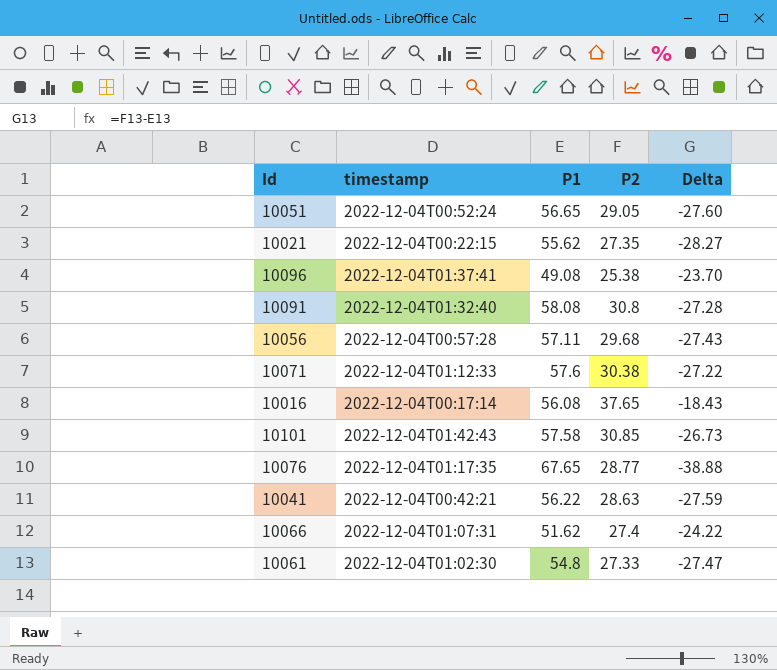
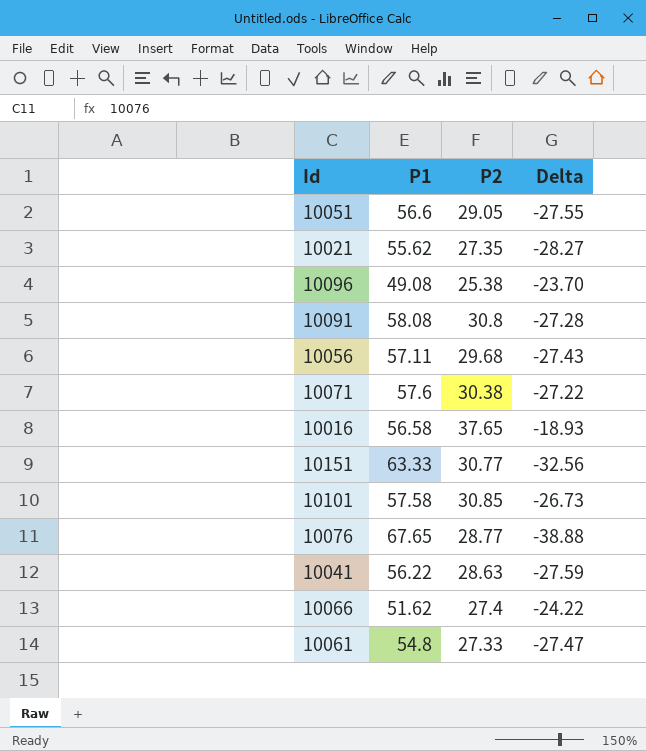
column timestamp | position: 2 -> none
10051 | P1: 56.65 -> 56.6
10051 | Delta: -27.60 -> -27.55
10016 | P1: 56.08 -> 56.58
10016 | Delta: -18.43 -> -18.93
row 10151: none -> 63.33 | 30.77 | -32.56

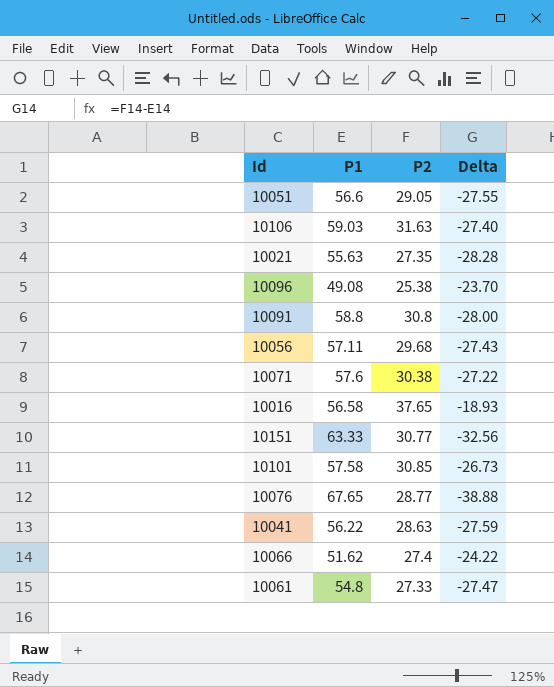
row 10106: none -> 59.03 | 31.63 | -27.40
10021 | P1: 55.62 -> 55.63
10021 | Delta: -28.27 -> -28.28
10091 | P1: 58.08 -> 58.8
10091 | Delta: -27.28 -> -28.00

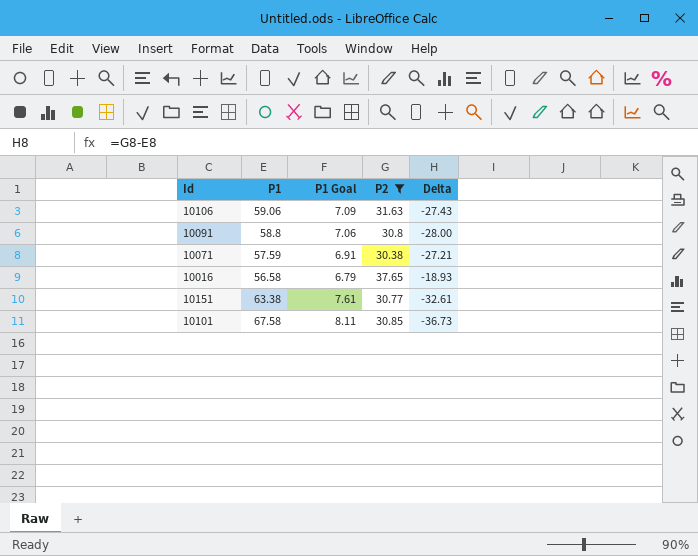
filter: none -> P2 >= 30.38
column P1 Goal | formula: none -> [P1] * 0.12
10106 | P1: 59.03 -> 59.06
10106 | Delta: -27.40 -> -27.43
10071 | P1: 57.6 -> 57.59
10071 | Delta: -27.22 -> -27.21
10151 | P1: 63.33 -> 63.38
10151 | Delta: -32.56 -> -32.61
10101 | P1: 57.58 -> 67.58
10101 | Delta: -26.73 -> -36.73

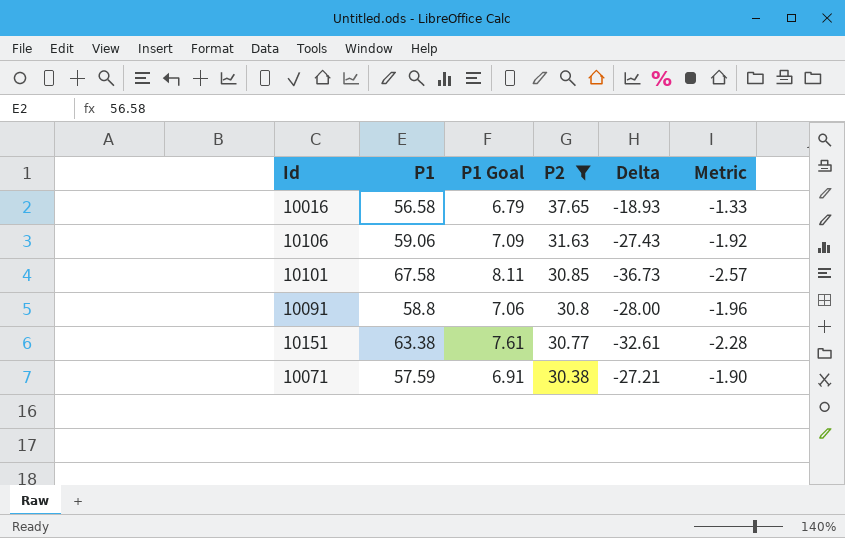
row order: none -> P2 descending
column Metric | formula: none -> [Delta] * 0.07

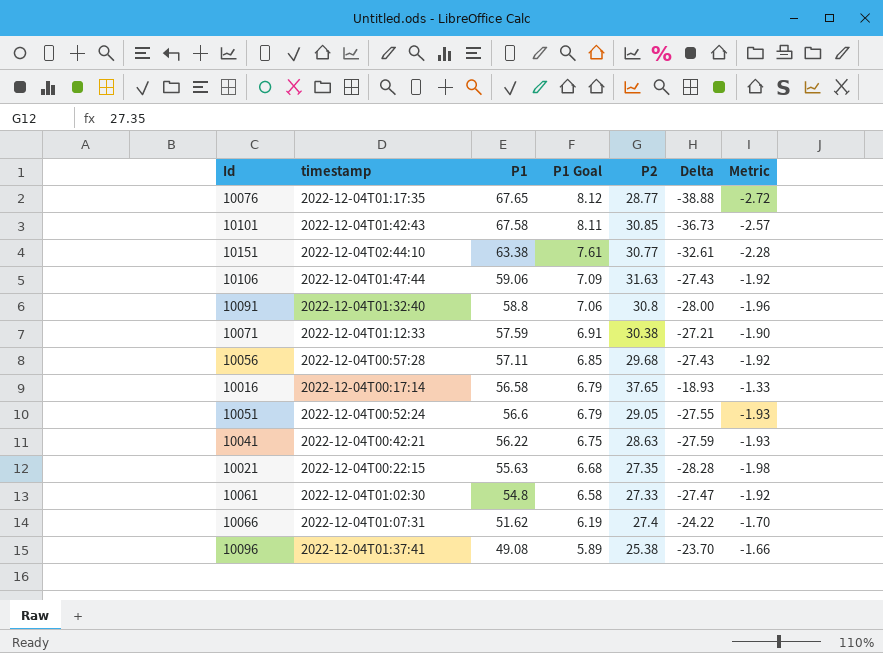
filter: P2 >= 30.38 -> none
row order: P2 descending -> P1 Goal descending
column timestamp | position: none -> 2

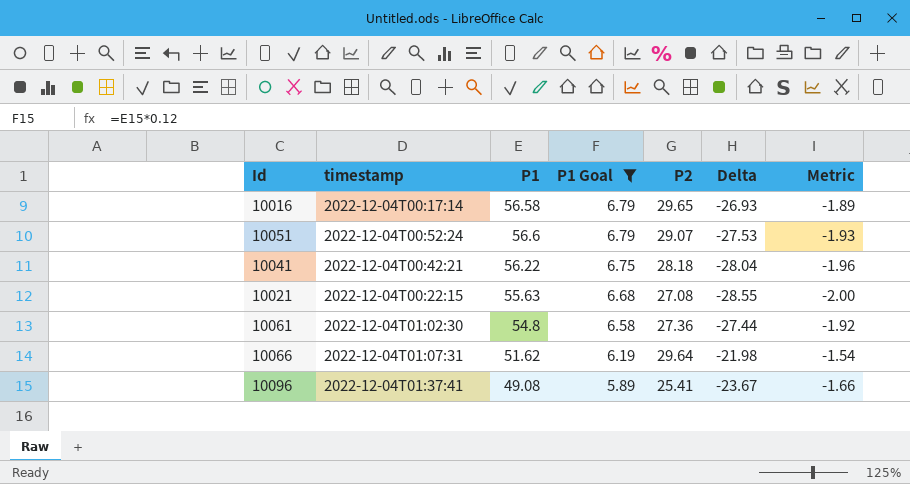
filter: none -> P1 Goal <= 6.79
10016 | P2: 37.65 -> 29.65
10016 | Delta: -18.93 -> -26.93
10016 | Metric: -1.33 -> -1.89
10051 | P2: 29.05 -> 29.07
10051 | Delta: -27.55 -> -27.53
10041 | P2: 28.63 -> 28.18
10041 | Delta: -27.59 -> -28.04
10041 | Metric: -1.93 -> -1.96
10021 | P2: 27.35 -> 27.08
10021 | Delta: -28.28 -> -28.55
10021 | Metric: -1.98 -> -2.00
10061 | P2: 27.33 -> 27.36
10061 | Delta: -27.47 -> -27.44
10066 | P2: 27.4 -> 29.64
10066 | Delta: -24.22 -> -21.98
10066 | Metric: -1.70 -> -1.54
10096 | P2: 25.38 -> 25.41
10096 | Delta: -23.70 -> -23.67

